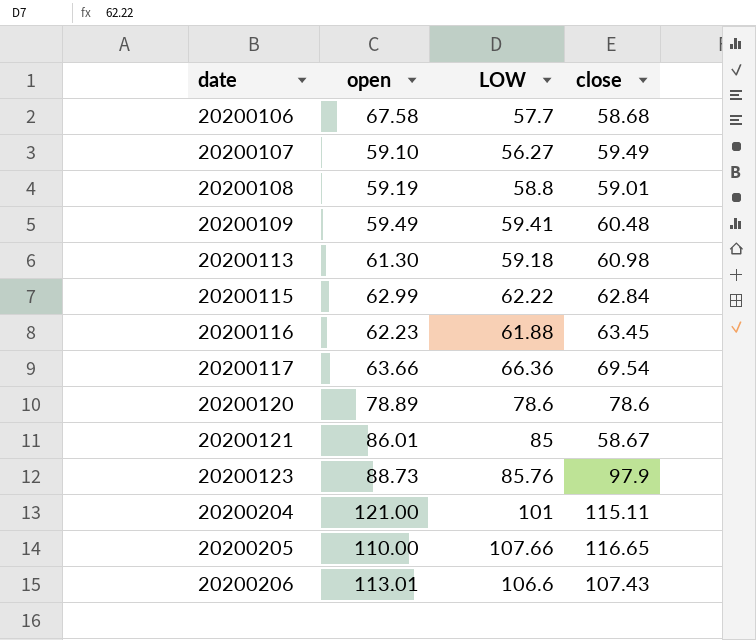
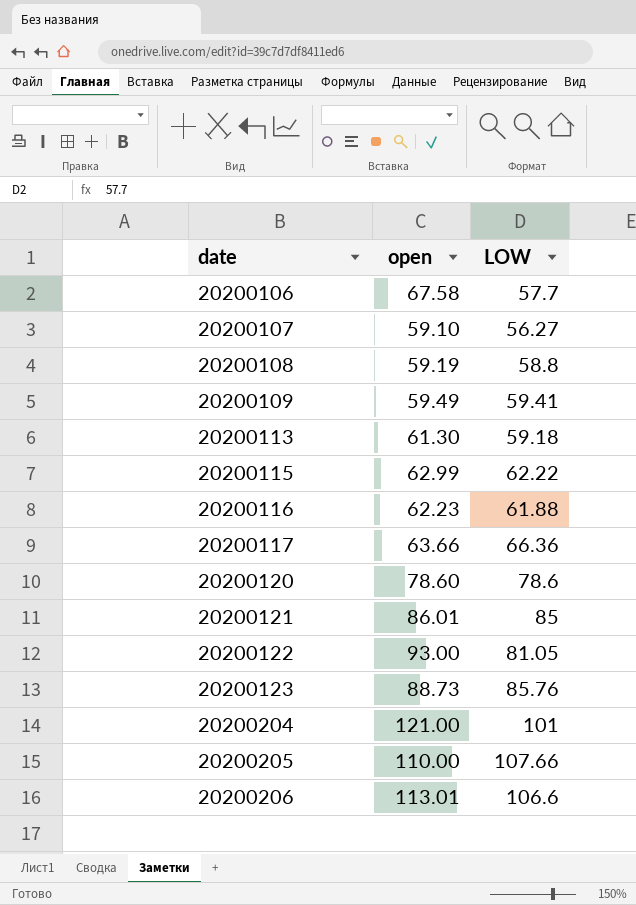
column close | position: 4 -> none
20200120 | open: 78.89 -> 78.60
row 20200122: none -> 93.00 | 81.05

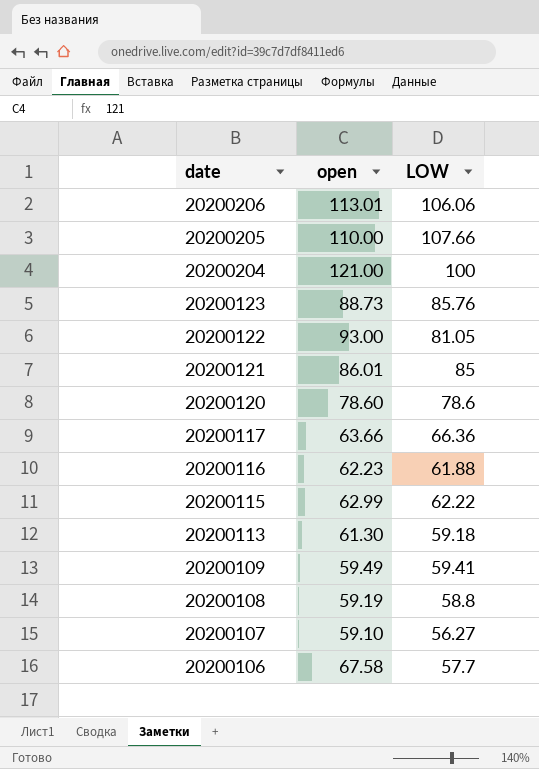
row order: date ascending -> date descending
20200206 | LOW: 106.6 -> 106.06
20200204 | LOW: 101 -> 100

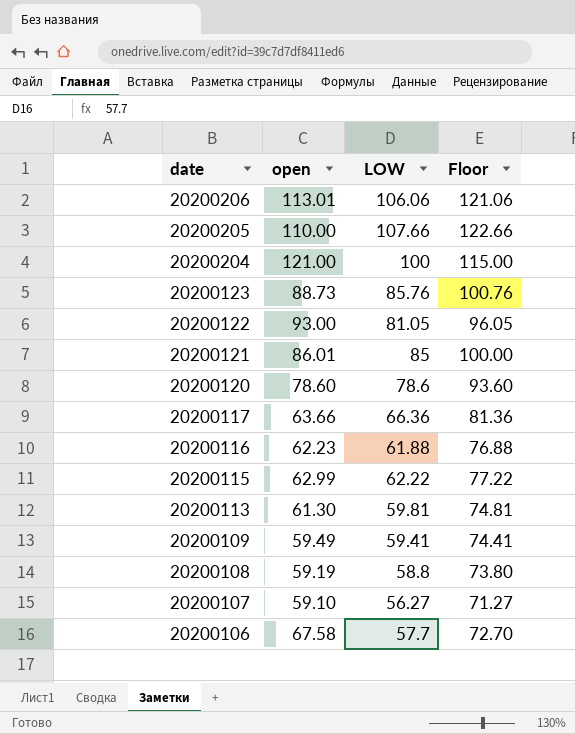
column Floor | formula: none -> [LOW] + 15
20200113 | LOW: 59.18 -> 59.81

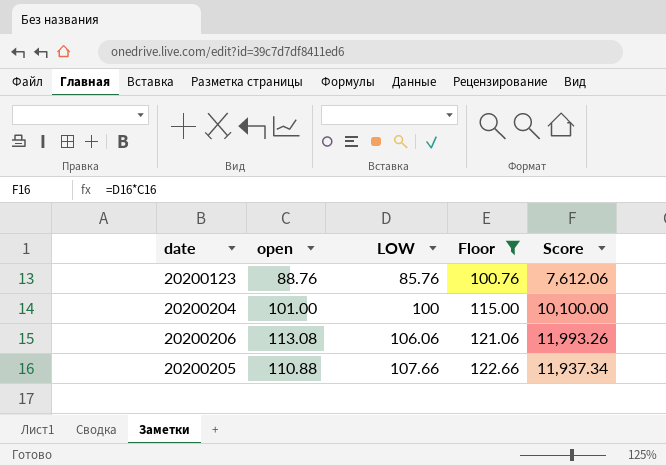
filter: none -> Floor >= 100.76
row order: date descending -> LOW ascending
column Score | formula: none -> [open] * [LOW]
20200123 | open: 88.73 -> 88.76
20200204 | open: 121.00 -> 101.00
20200206 | open: 113.01 -> 113.08
20200205 | open: 110.00 -> 110.88

